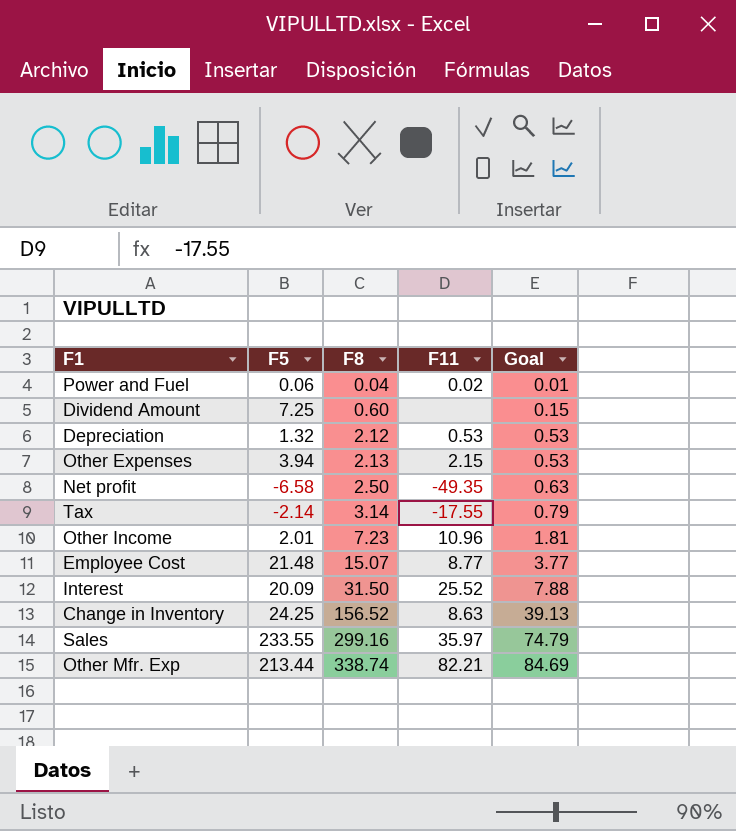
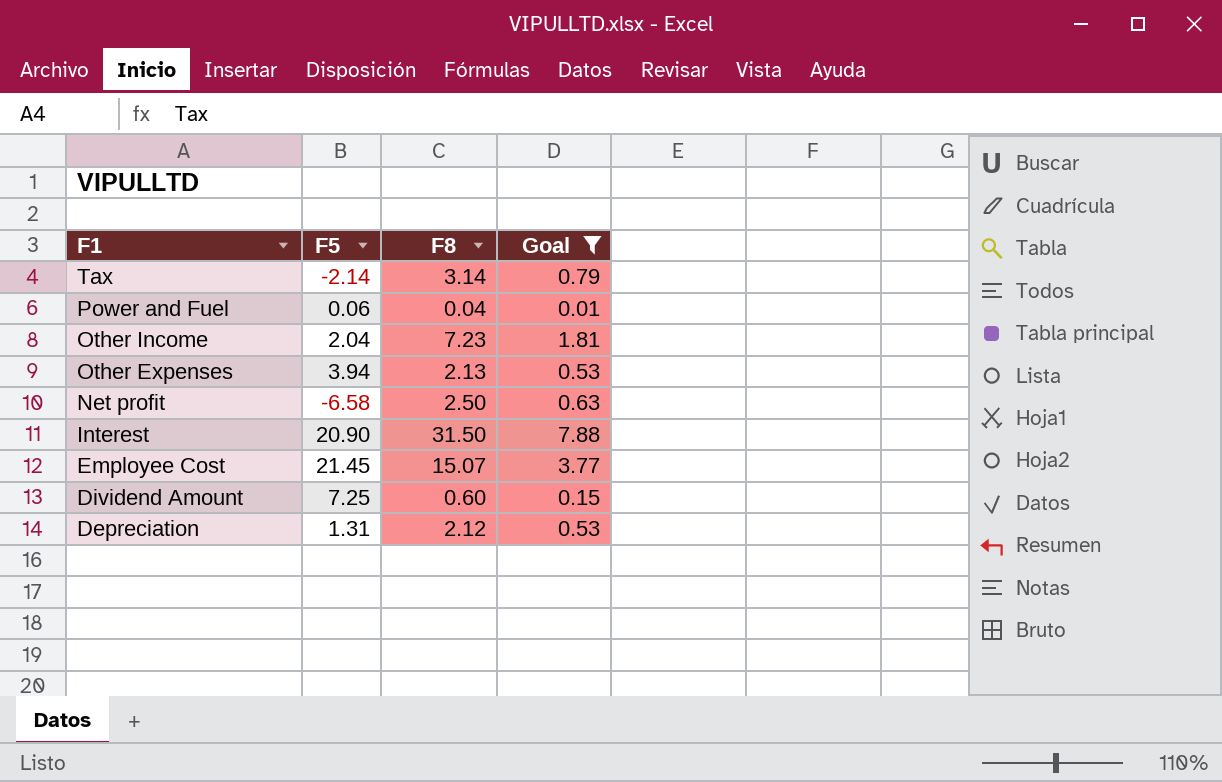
filter: none -> Goal <= 7.88
row order: F8 ascending -> F1 descending
column F11 | position: 4 -> none
Other Income | F5: 2.01 -> 2.04
Interest | F5: 20.09 -> 20.90
Employee Cost | F5: 21.48 -> 21.45
Depreciation | F5: 1.32 -> 1.31

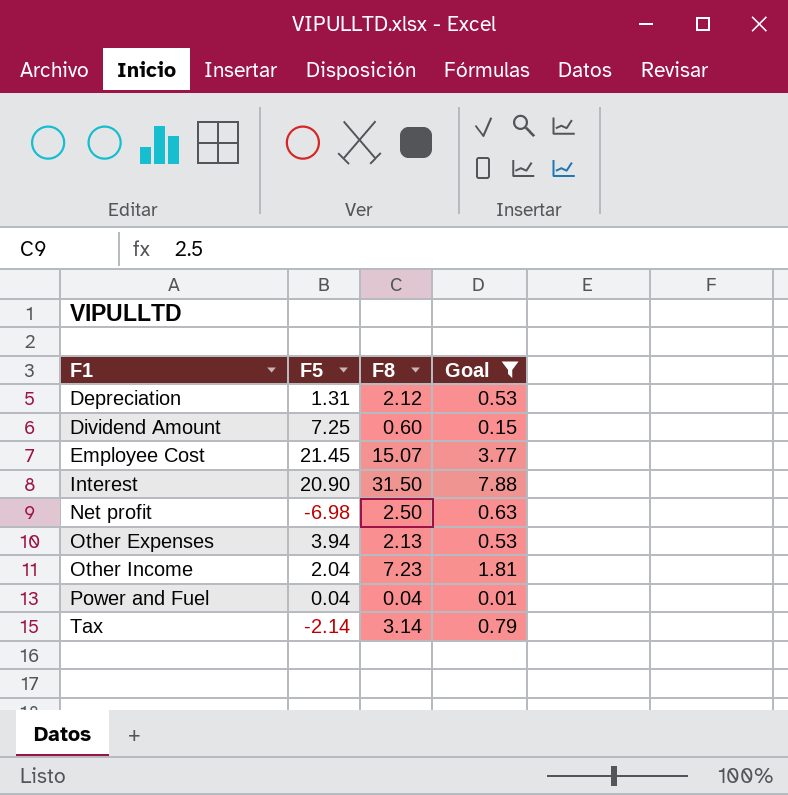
row order: F1 descending -> F1 ascending
Net profit | F5: -6.58 -> -6.98
Power and Fuel | F5: 0.06 -> 0.04

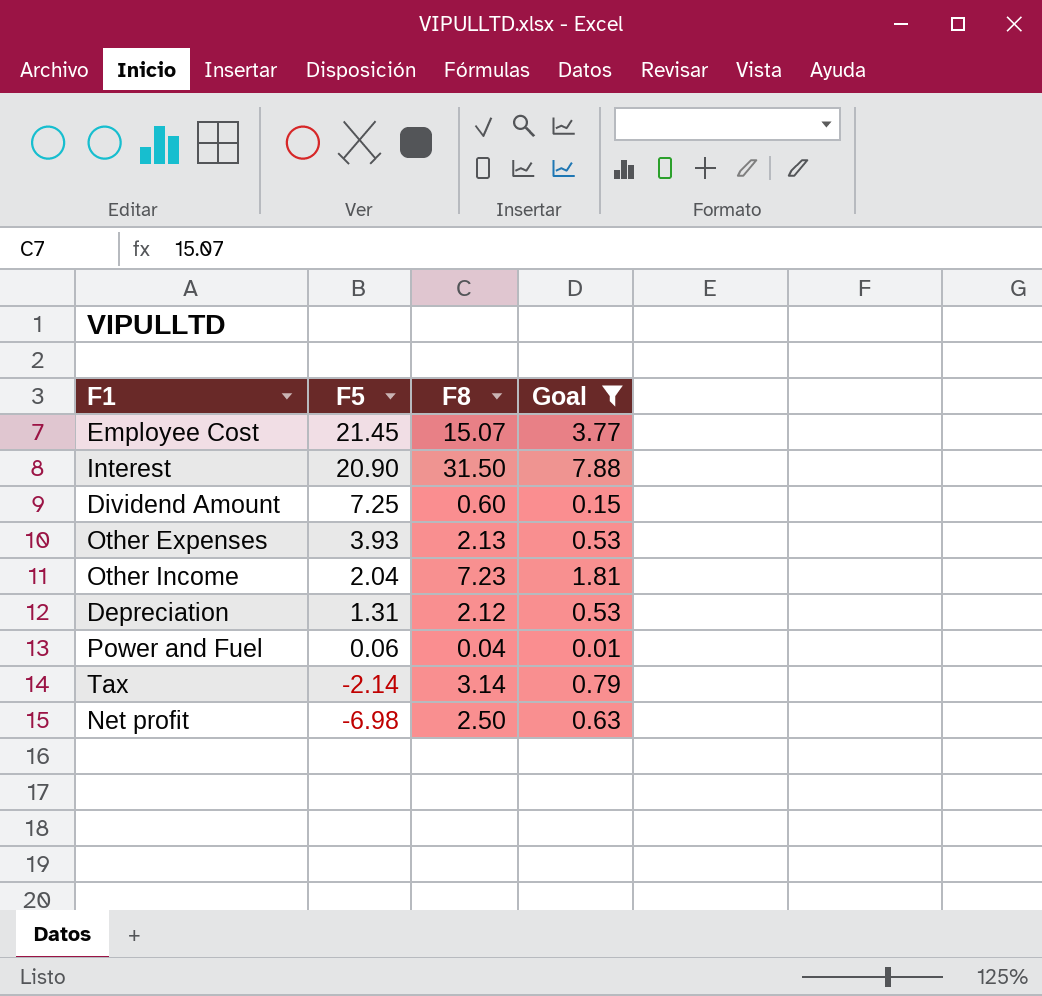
row order: F1 ascending -> F5 descending
Other Expenses | F5: 3.94 -> 3.93
Power and Fuel | F5: 0.04 -> 0.06

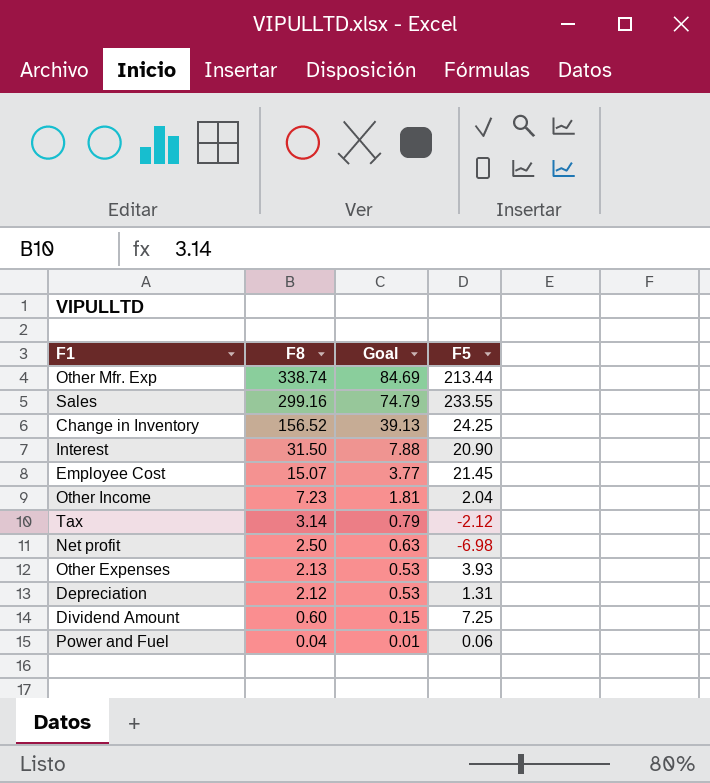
filter: Goal <= 7.88 -> none
row order: F5 descending -> F8 descending
column F5 | position: 2 -> 4
Tax | F5: -2.14 -> -2.12

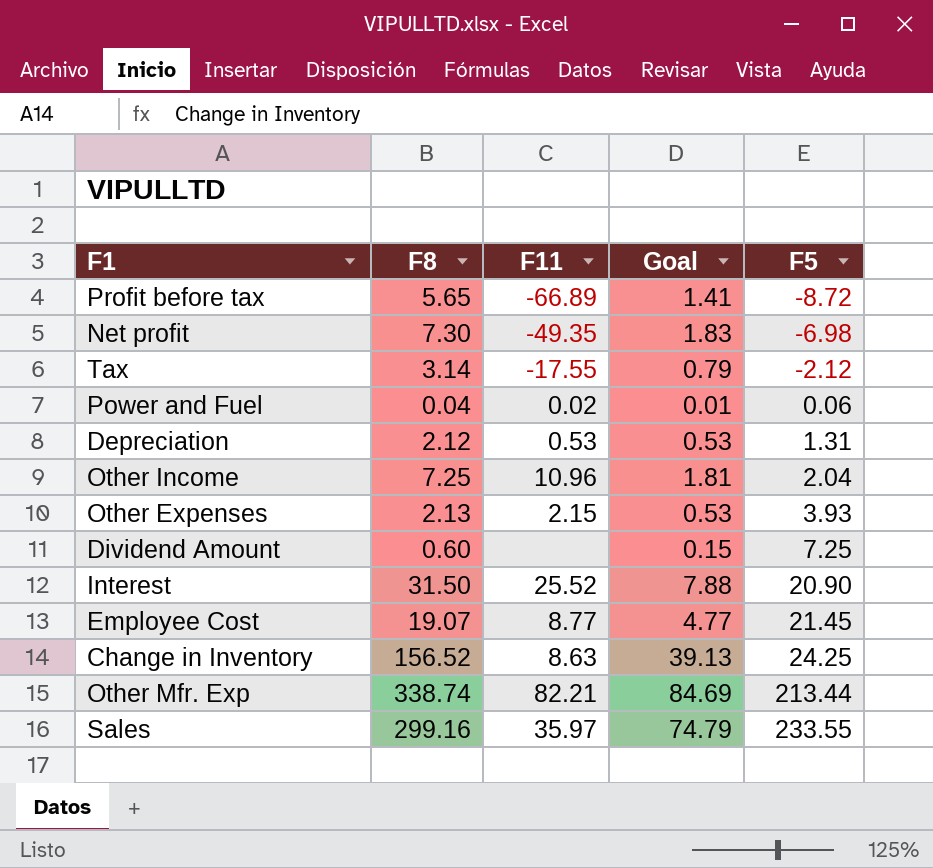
row order: F8 descending -> F5 ascending
column F11 | position: none -> 3
row Profit before tax: none -> 5.65 | -66.89 | 1.41 | -8.72
Net profit | F8: 2.50 -> 7.30
Net profit | Goal: 0.63 -> 1.83
Other Income | F8: 7.23 -> 7.25
Employee Cost | F8: 15.07 -> 19.07
Employee Cost | Goal: 3.77 -> 4.77

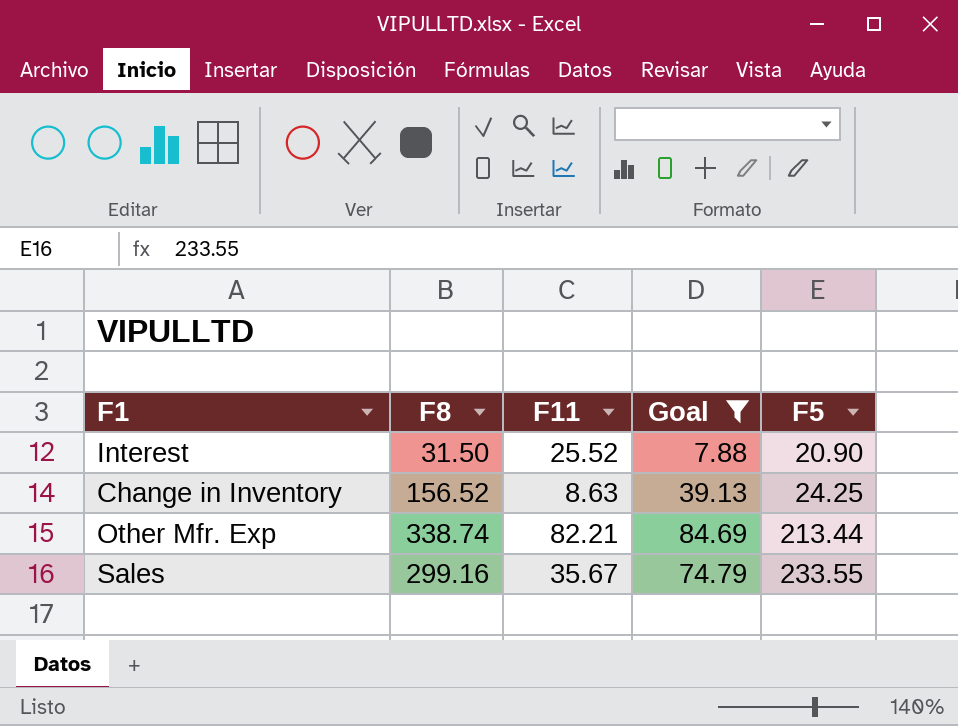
filter: none -> Goal >= 7.88
Sales | F11: 35.97 -> 35.67

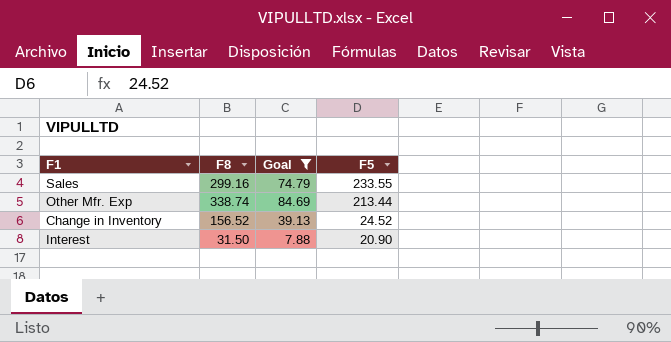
row order: F5 ascending -> F5 descending
column F11 | position: 3 -> none
Change in Inventory | F5: 24.25 -> 24.52

